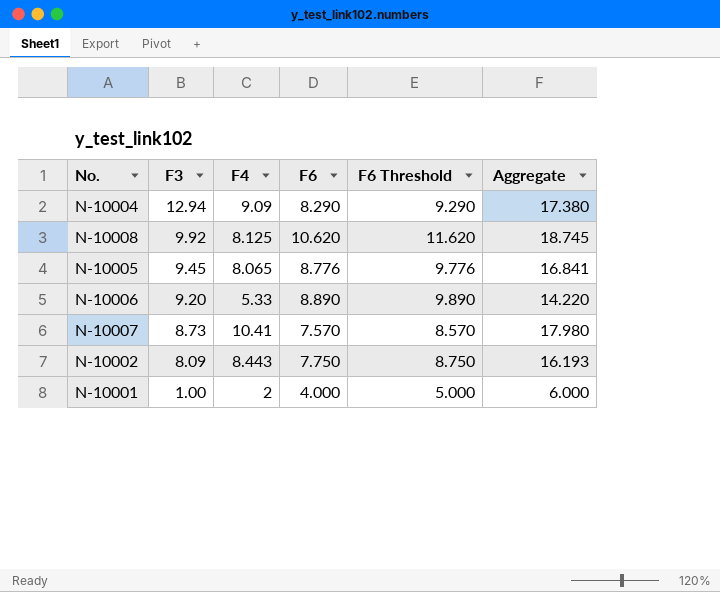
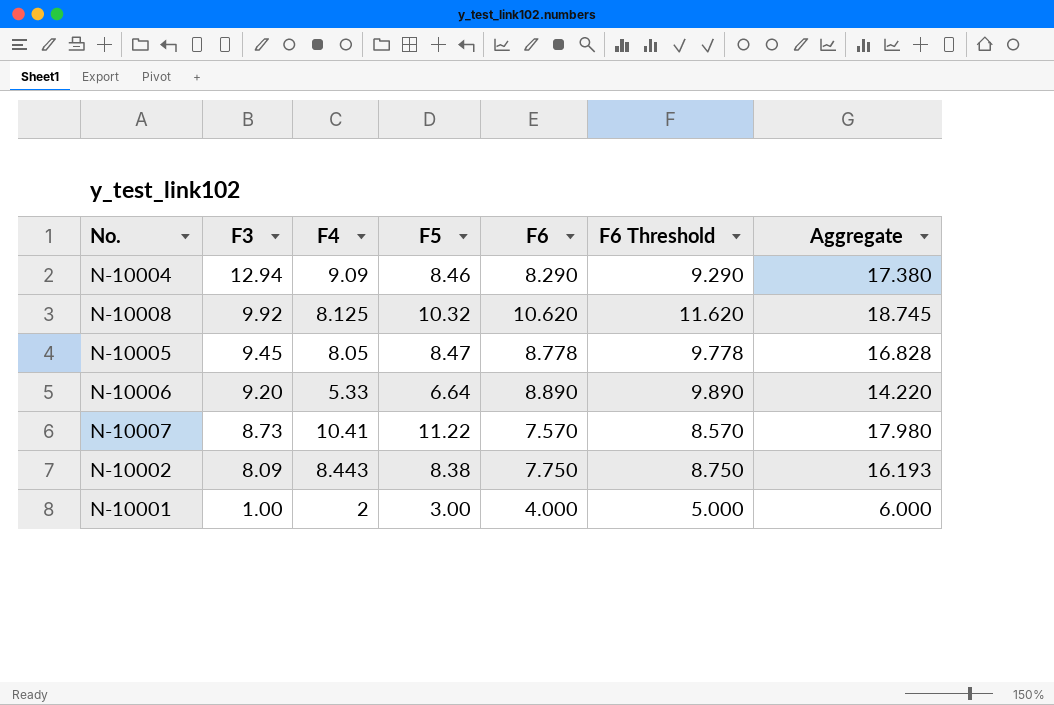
column F5 | position: none -> 4
N-10005 | F4: 8.065 -> 8.05
N-10005 | F6: 8.776 -> 8.778
N-10005 | F6 Threshold: 9.776 -> 9.778
N-10005 | Aggregate: 16.841 -> 16.828

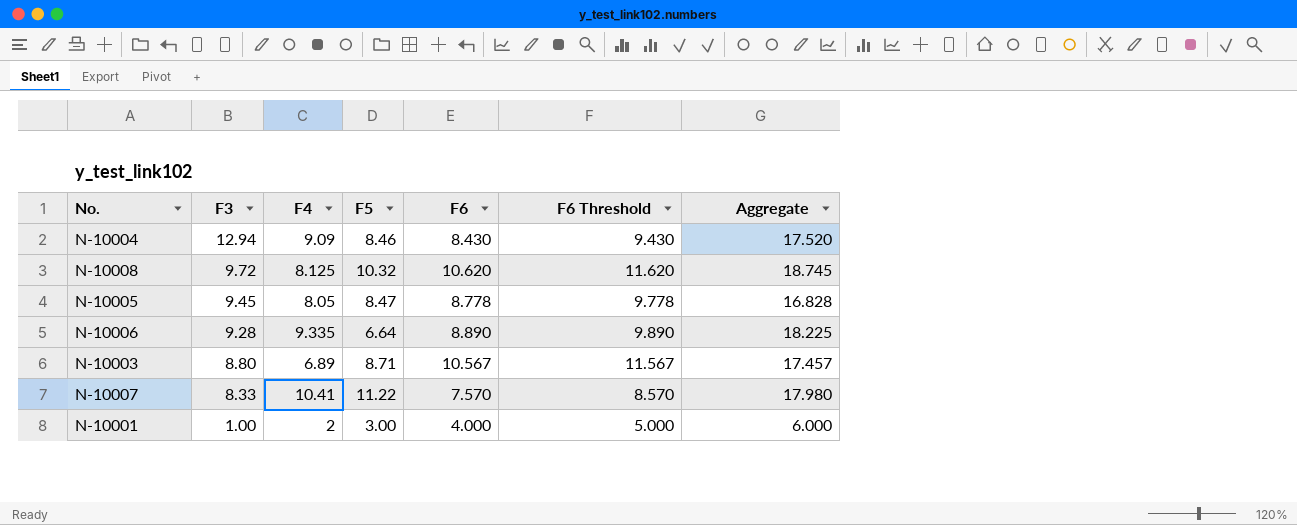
row N-10002: 8.09 | 8.443 | 8.38 | 7.750 | 8.750 | 16.193 -> none
N-10004 | F6: 8.290 -> 8.430
N-10004 | F6 Threshold: 9.290 -> 9.430
N-10004 | Aggregate: 17.380 -> 17.520
N-10008 | F3: 9.92 -> 9.72
N-10006 | F3: 9.20 -> 9.28
N-10006 | F4: 5.33 -> 9.335
N-10006 | Aggregate: 14.220 -> 18.225
row N-10003: none -> 8.80 | 6.89 | 8.71 | 10.567 | 11.567 | 17.457
N-10007 | F3: 8.73 -> 8.33

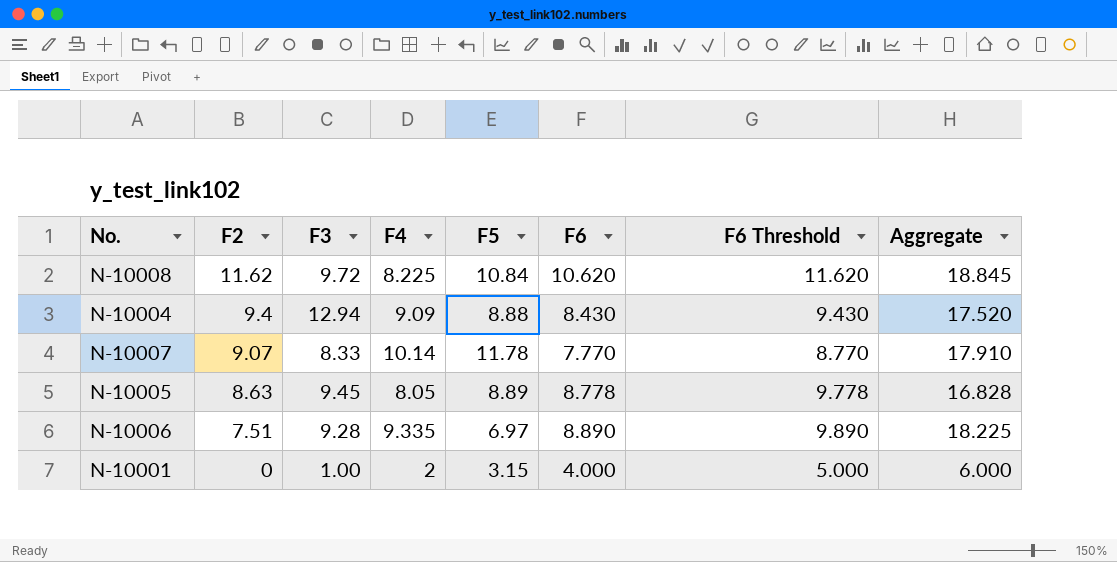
row order: F3 descending -> F2 descending
column F2 | position: none -> 2
row N-10003: 8.80 | 6.89 | 8.71 | 10.567 | 11.567 | 17.457 -> none
N-10008 | F4: 8.125 -> 8.225
N-10008 | F5: 10.32 -> 10.84
N-10008 | Aggregate: 18.745 -> 18.845
N-10004 | F5: 8.46 -> 8.88
N-10007 | F4: 10.41 -> 10.14
N-10007 | F5: 11.22 -> 11.78
N-10007 | F6: 7.570 -> 7.770
N-10007 | F6 Threshold: 8.570 -> 8.770
N-10007 | Aggregate: 17.980 -> 17.910
N-10005 | F5: 8.47 -> 8.89
N-10006 | F5: 6.64 -> 6.97
N-10001 | F5: 3.00 -> 3.15

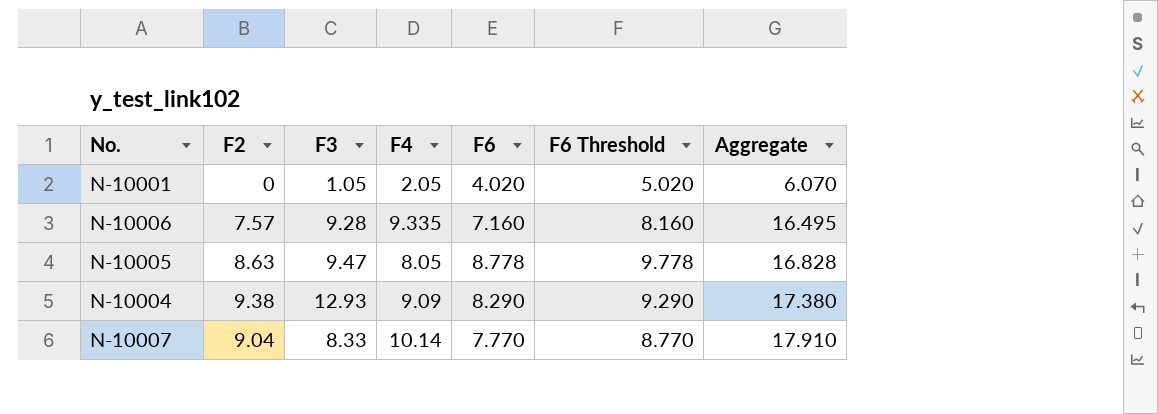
row order: F2 descending -> Aggregate ascending
column F5 | position: 5 -> none
row N-10008: 11.62 | 9.72 | 8.225 | 10.84 | 10.620 | 11.620 | 18.845 -> none
N-10001 | F3: 1.00 -> 1.05
N-10001 | F4: 2 -> 2.05
N-10001 | F6: 4.000 -> 4.020
N-10001 | F6 Threshold: 5.000 -> 5.020
N-10001 | Aggregate: 6.000 -> 6.070
N-10006 | F2: 7.51 -> 7.57
N-10006 | F6: 8.890 -> 7.160
N-10006 | F6 Threshold: 9.890 -> 8.160
N-10006 | Aggregate: 18.225 -> 16.495
N-10005 | F3: 9.45 -> 9.47
N-10004 | F2: 9.4 -> 9.38
N-10004 | F3: 12.94 -> 12.93
N-10004 | F6: 8.430 -> 8.290
N-10004 | F6 Threshold: 9.430 -> 9.290
N-10004 | Aggregate: 17.520 -> 17.380
N-10007 | F2: 9.07 -> 9.04

